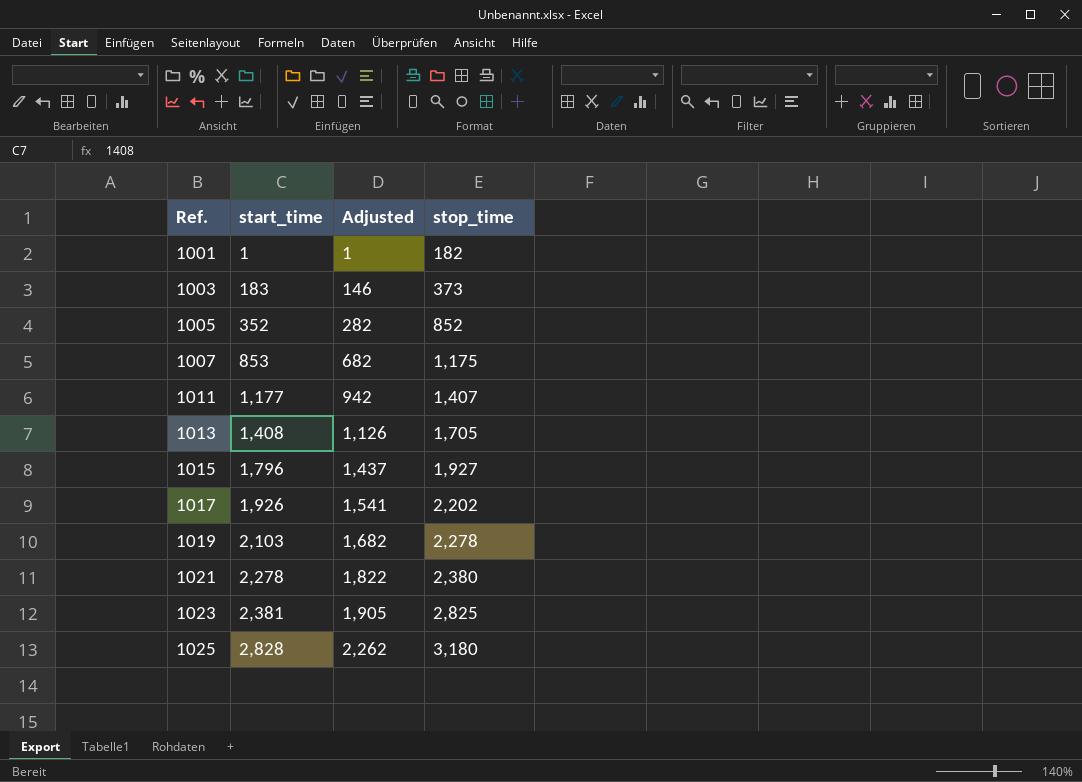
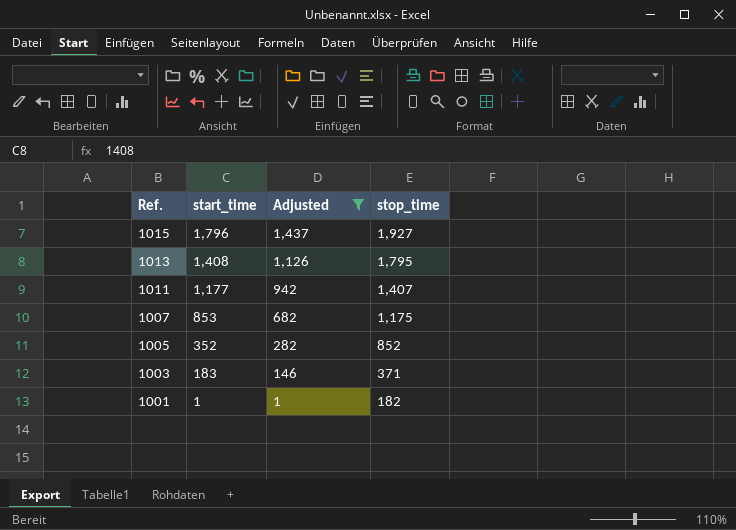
filter: none -> Adjusted <= 1,437
row order: Ref. ascending -> Ref. descending
1013 | stop_time: 1,705 -> 1,795
1003 | stop_time: 373 -> 371

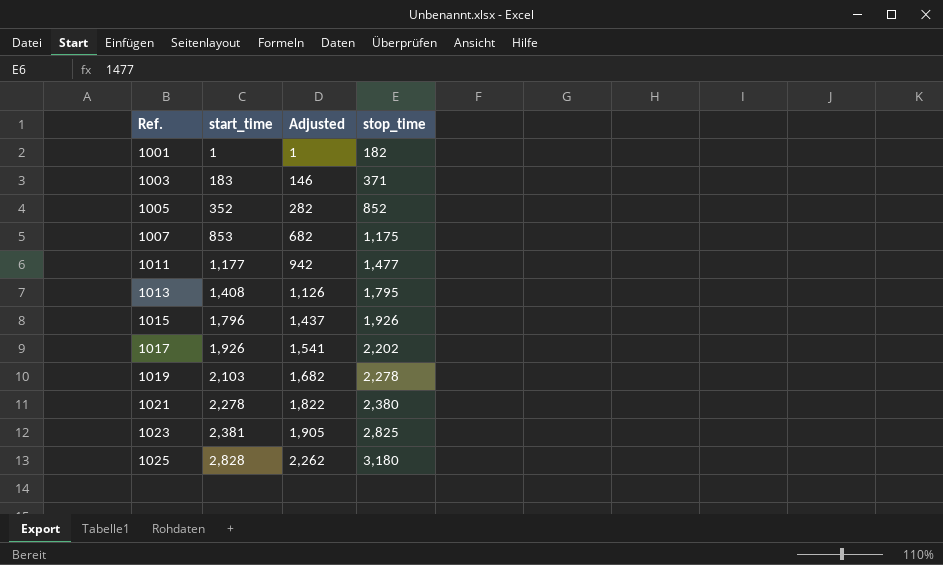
filter: Adjusted <= 1,437 -> none
row order: Ref. descending -> Ref. ascending
1011 | stop_time: 1,407 -> 1,477
1015 | stop_time: 1,927 -> 1,926

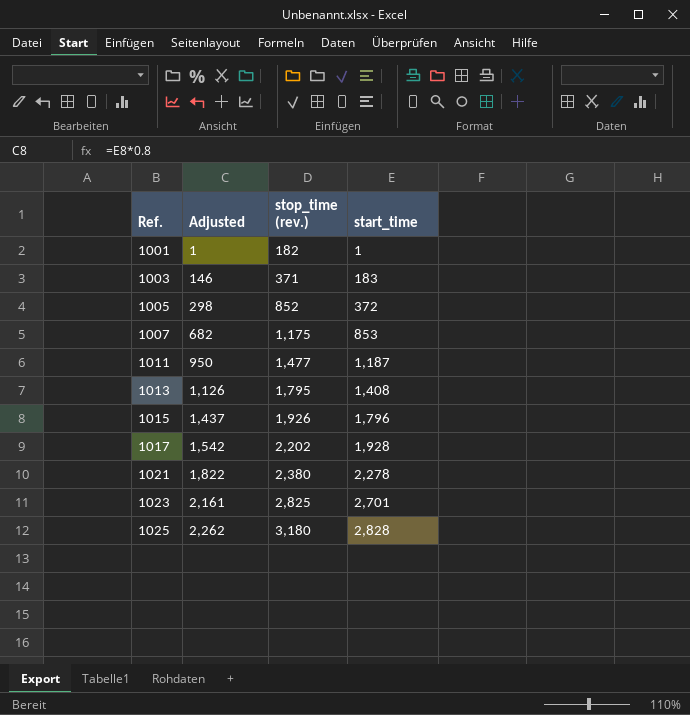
column name: stop_time -> stop_time (rev.)
column start_time | position: 2 -> 4
row 1019: 2,103 | 1,682 | 2,278 -> none
1005 | Adjusted: 282 -> 298
1005 | start_time: 352 -> 372
1011 | Adjusted: 942 -> 950
1011 | start_time: 1,177 -> 1,187
1017 | Adjusted: 1,541 -> 1,542
1017 | start_time: 1,926 -> 1,928
1023 | Adjusted: 1,905 -> 2,161
1023 | start_time: 2,381 -> 2,701

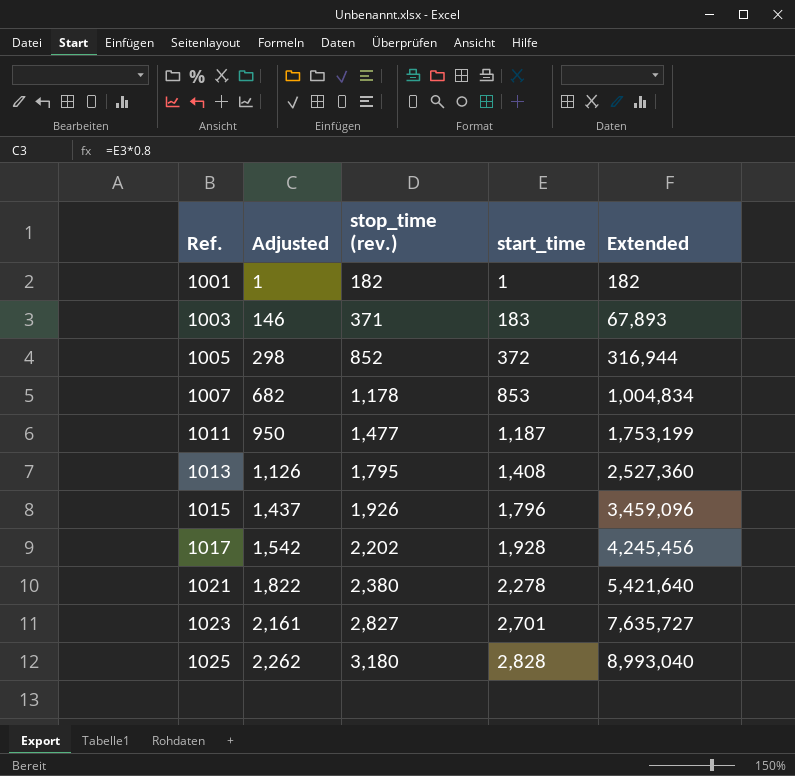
column Extended | formula: none -> [stop_time (rev.)] * [start_time]
1007 | stop_time (rev.): 1,175 -> 1,178
1023 | stop_time (rev.): 2,825 -> 2,827

